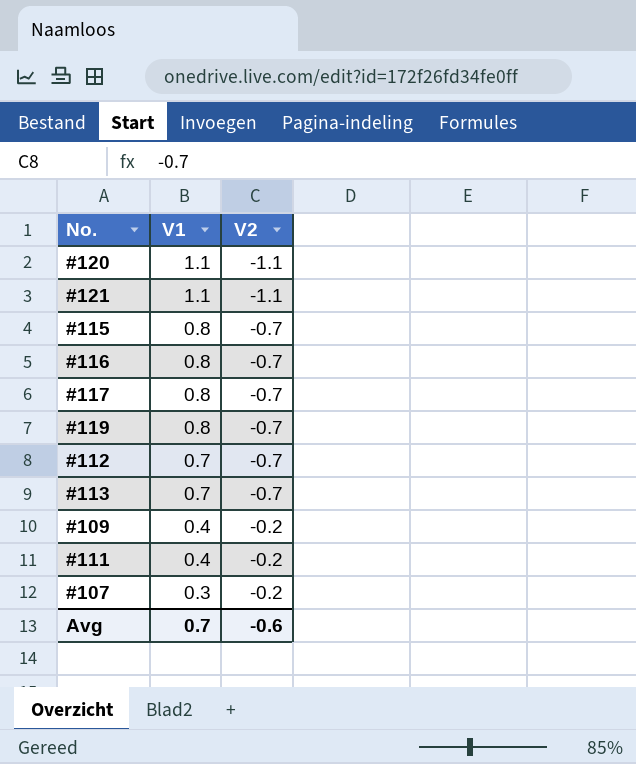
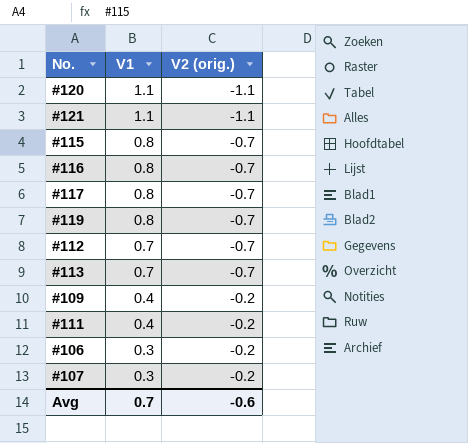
column name: V2 -> V2 (orig.)
row #106: none -> 0.3 | -0.2

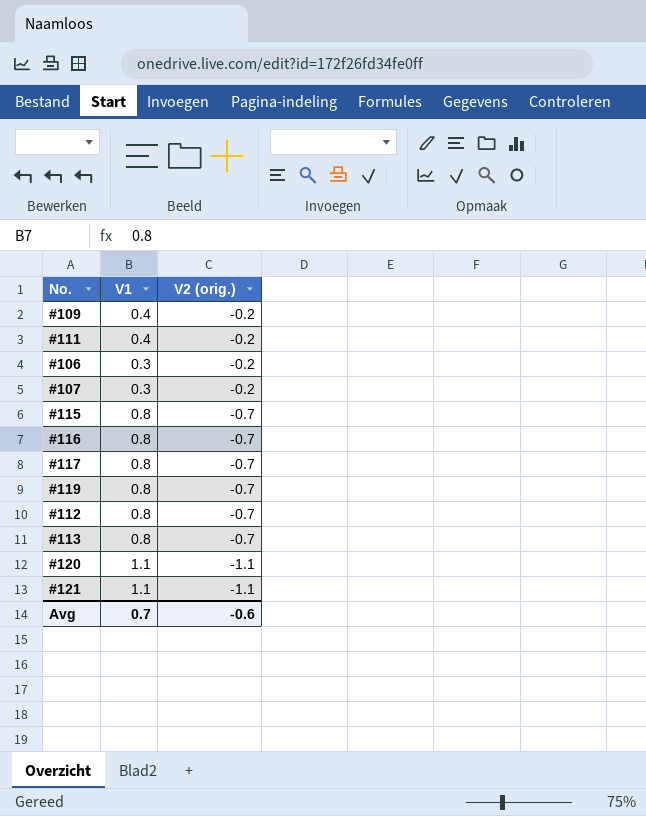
row order: V1 descending -> V2 (orig.) descending
#112 | V1: 0.7 -> 0.8
#113 | V1: 0.7 -> 0.8

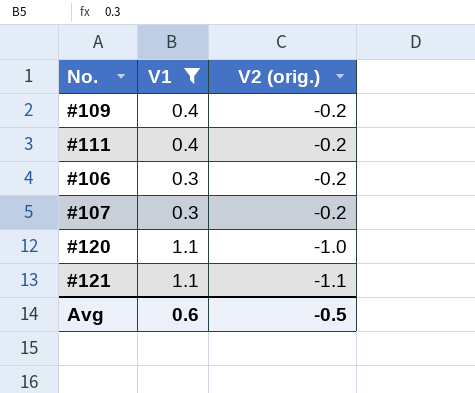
filter: none -> V1 != 0.8
#120 | V2 (orig.): -1.1 -> -1.0
Avg | V1: 0.7 -> 0.6
Avg | V2 (orig.): -0.6 -> -0.5

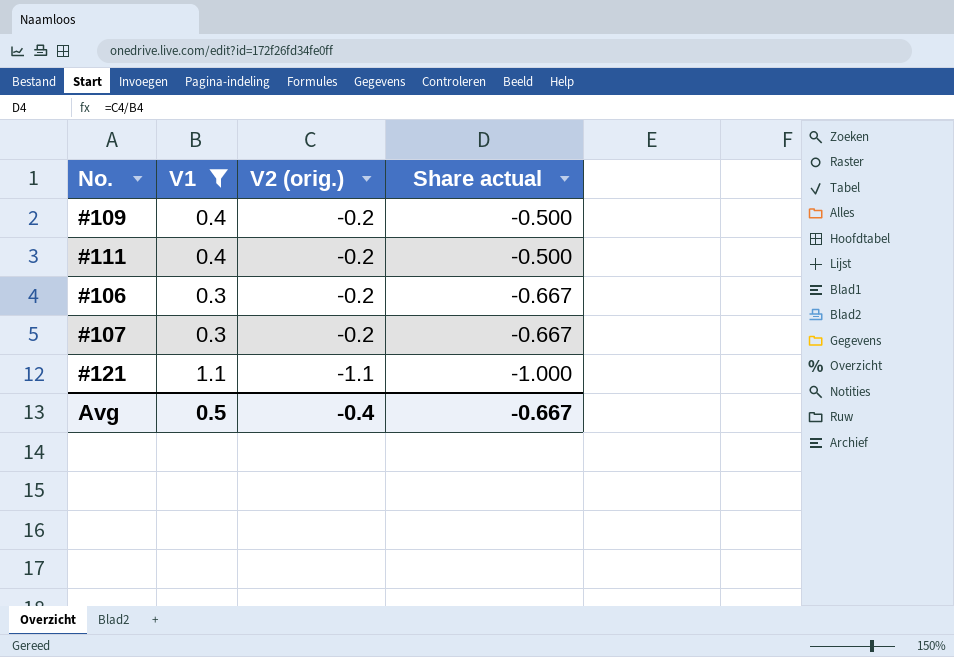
column Share actual | formula: none -> [V2 (orig.)] / [V1]
row #120: 1.1 | -1.0 -> none
Avg | V1: 0.6 -> 0.5
Avg | V2 (orig.): -0.5 -> -0.4

